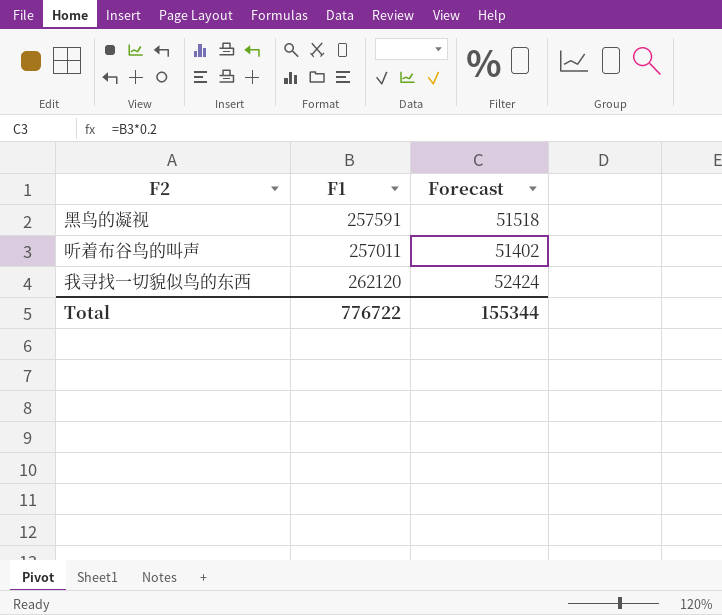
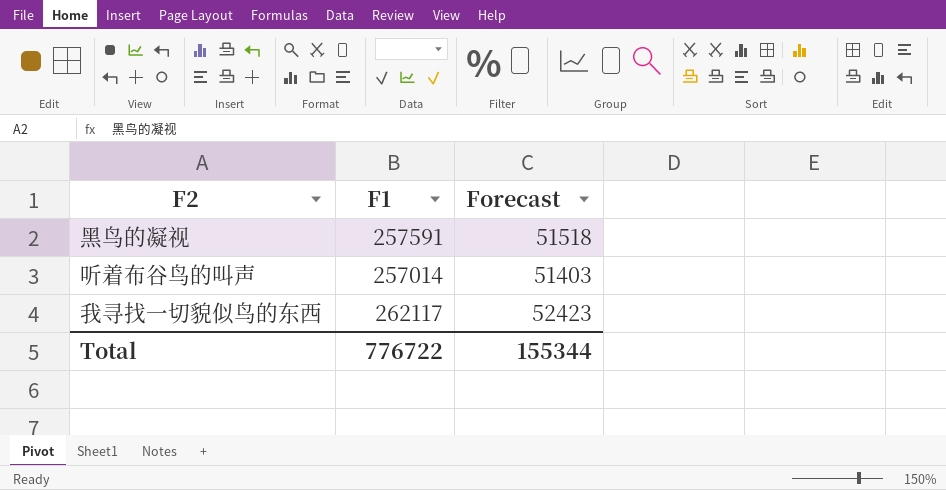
听着布谷鸟的叫声 | F1: 257011 -> 257014
听着布谷鸟的叫声 | Forecast: 51402 -> 51403
我寻找一切貌似鸟的东西 | F1: 262120 -> 262117
我寻找一切貌似鸟的东西 | Forecast: 52424 -> 52423

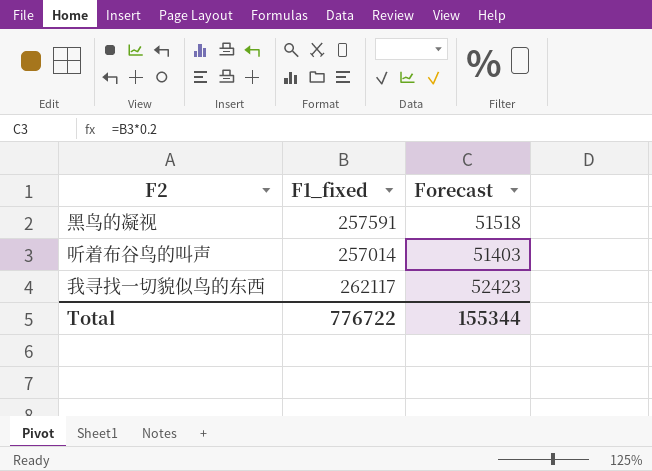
column name: F1 -> F1_fixed

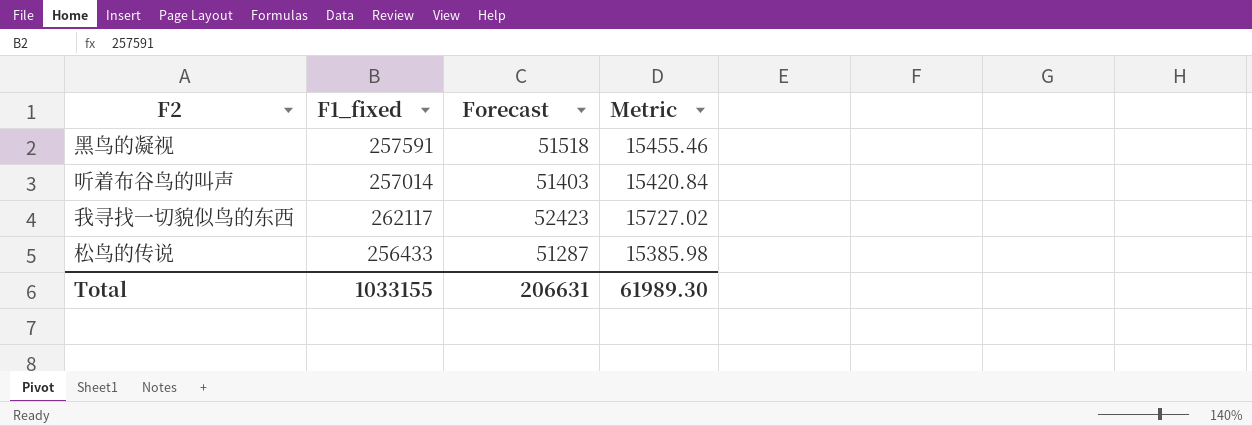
column Metric | formula: none -> [F1_fixed] * 0.06
row 松鸟的传说: none -> 256433 | 51287 | 15385.98
Total | F1_fixed: 776722 -> 1033155
Total | Forecast: 155344 -> 206631

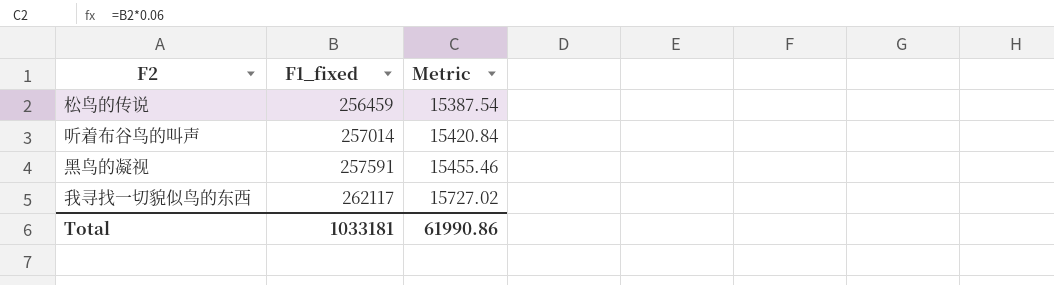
row order: none -> F1_fixed ascending
column Forecast | formula: [F1_fixed] * 0.2 -> none
松鸟的传说 | F1_fixed: 256433 -> 256459
松鸟的传说 | Metric: 15385.98 -> 15387.54
Total | F1_fixed: 1033155 -> 1033181
Total | Metric: 61989.30 -> 61990.86

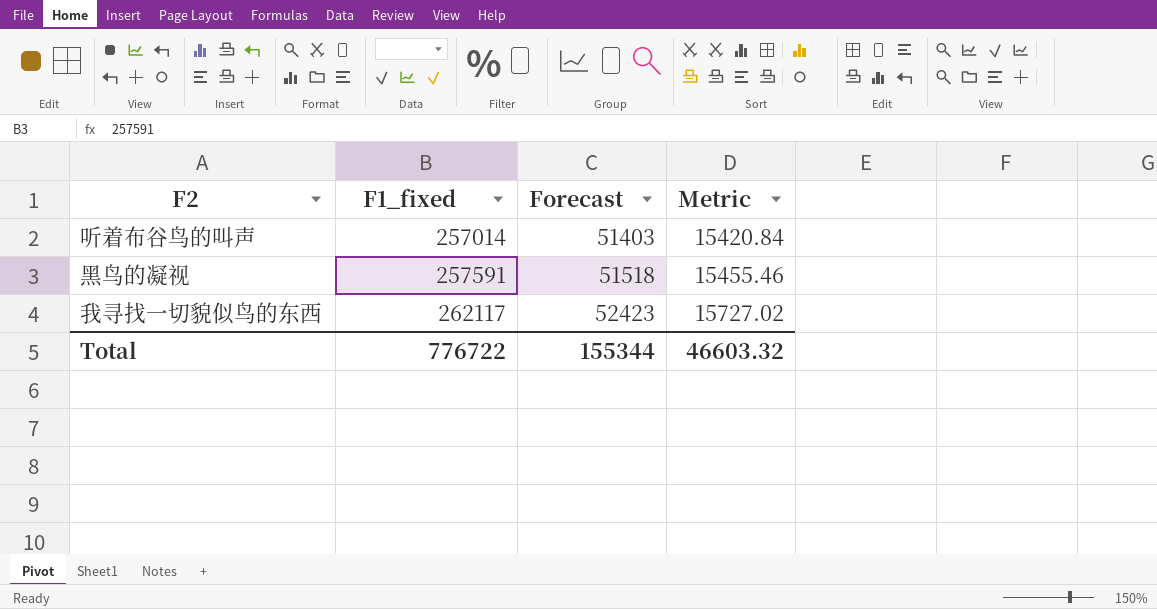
column Forecast | formula: none -> [F1_fixed] * 0.2
row 松鸟的传说: 256459 | 15387.54 -> none
Total | F1_fixed: 1033181 -> 776722
Total | Metric: 61990.86 -> 46603.32

